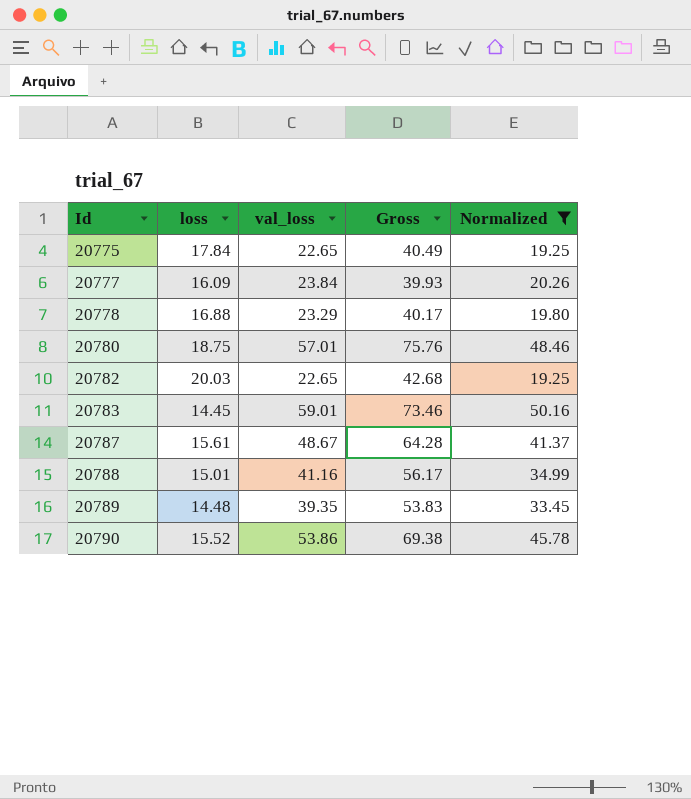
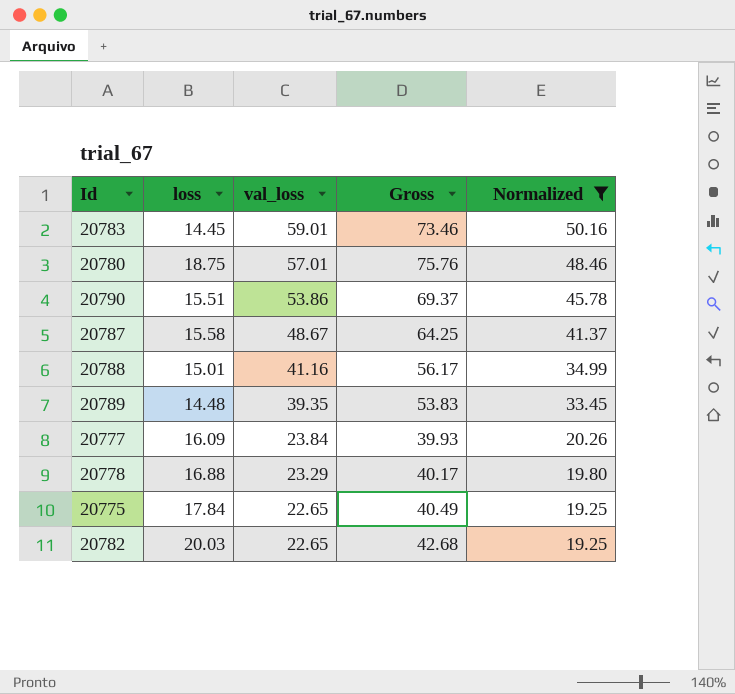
row order: Id ascending -> val_loss descending
20790 | loss: 15.52 -> 15.51
20790 | Gross: 69.38 -> 69.37
20787 | loss: 15.61 -> 15.58
20787 | Gross: 64.28 -> 64.25

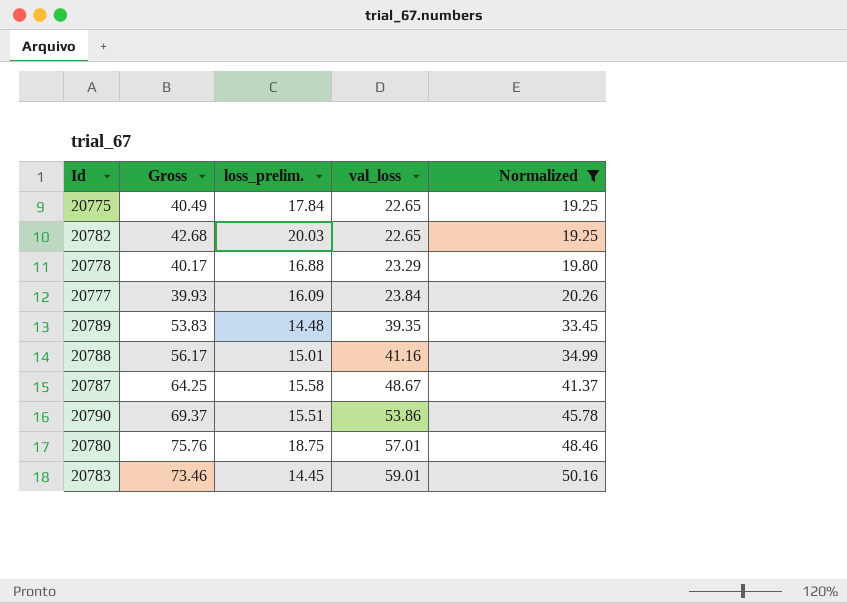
row order: val_loss descending -> val_loss ascending
column Gross | position: 4 -> 2
column name: loss -> loss_prelim.

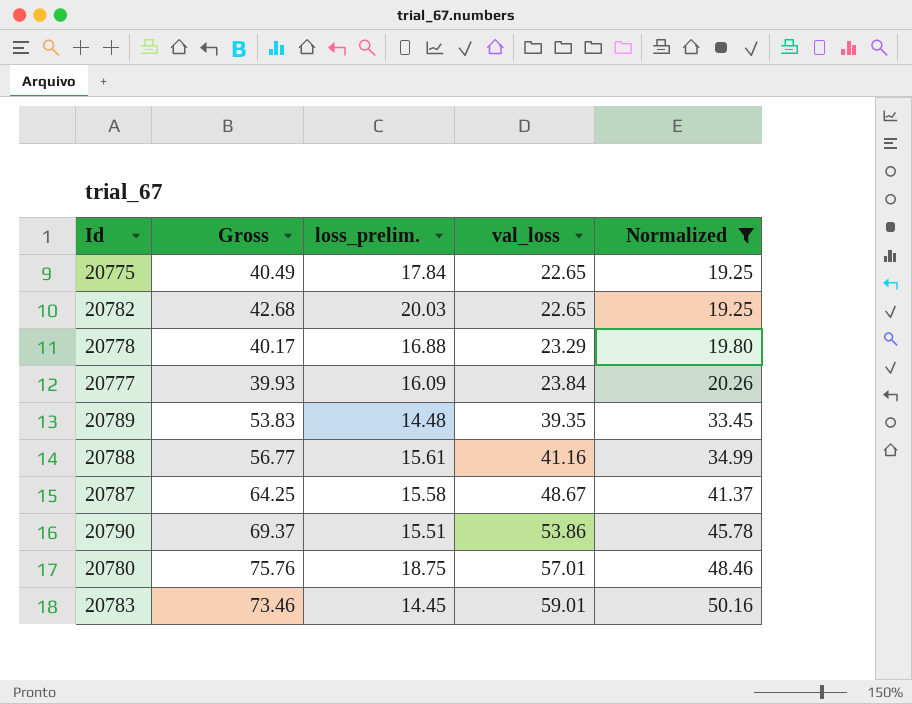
20788 | Gross: 56.17 -> 56.77
20788 | loss_prelim.: 15.01 -> 15.61

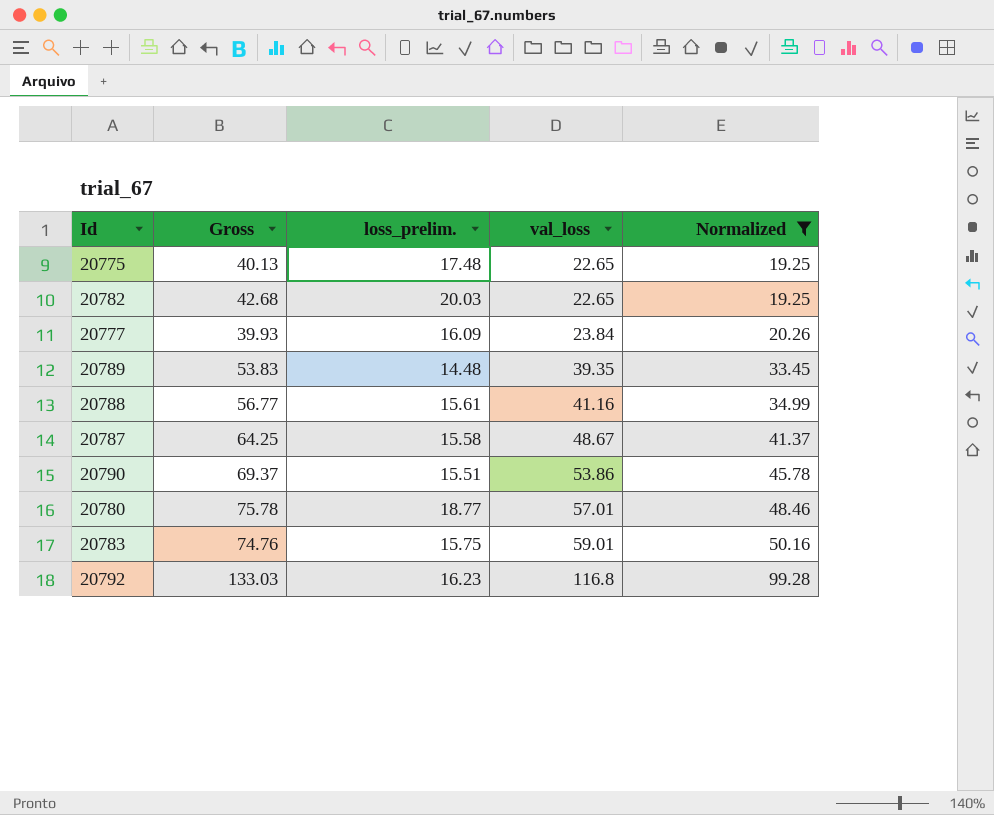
row 20778: 40.17 | 16.88 | 23.29 | 19.80 -> none
20775 | Gross: 40.49 -> 40.13
20775 | loss_prelim.: 17.84 -> 17.48
20780 | Gross: 75.76 -> 75.78
20780 | loss_prelim.: 18.75 -> 18.77
20783 | Gross: 73.46 -> 74.76
20783 | loss_prelim.: 14.45 -> 15.75
row 20792: none -> 133.03 | 16.23 | 116.8 | 99.28

